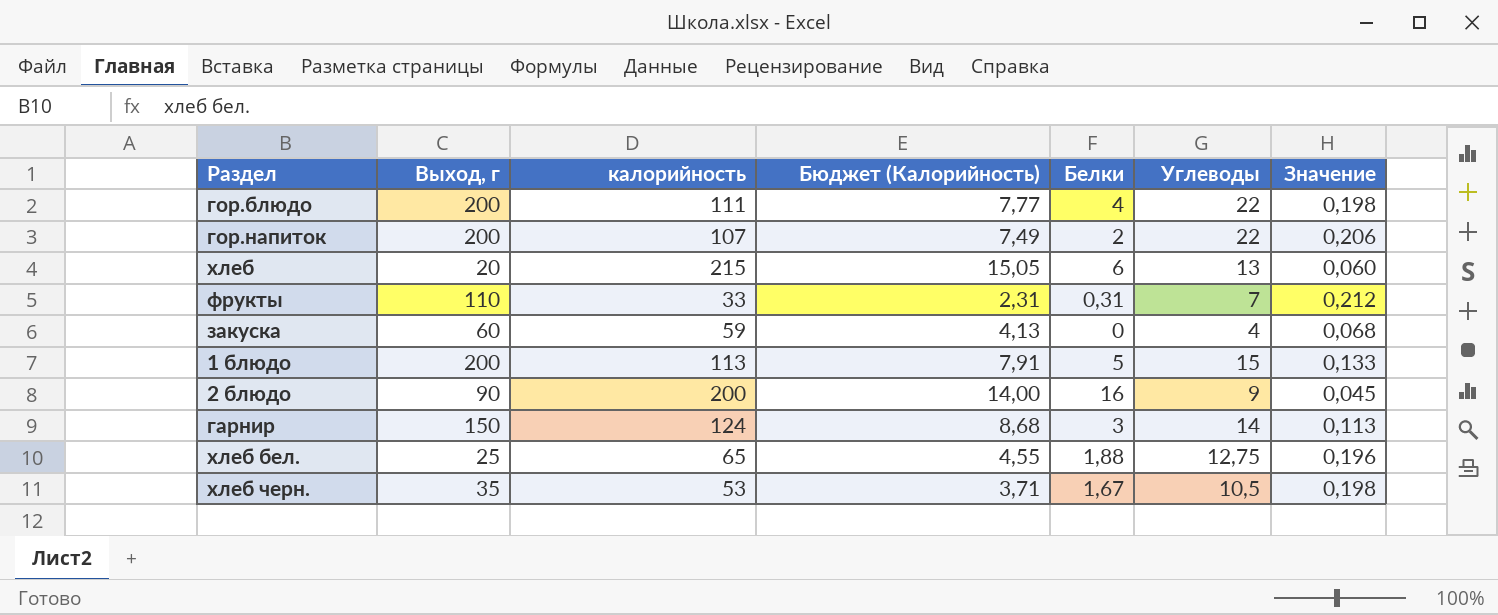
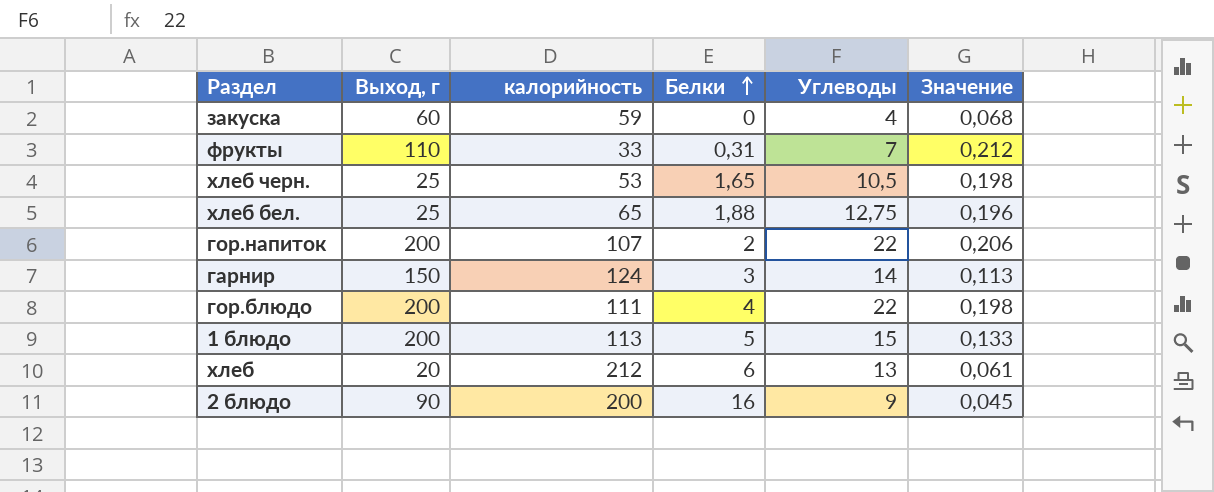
row order: none -> Белки ascending
column Бюджет (Калорийность) | formula: [калорийность] * 0,07 -> none
хлеб черн. | Выход, г: 35 -> 25
хлеб черн. | Белки: 1,67 -> 1,65
хлеб | калорийность: 215 -> 212
хлеб | Значение: 0,060 -> 0,061

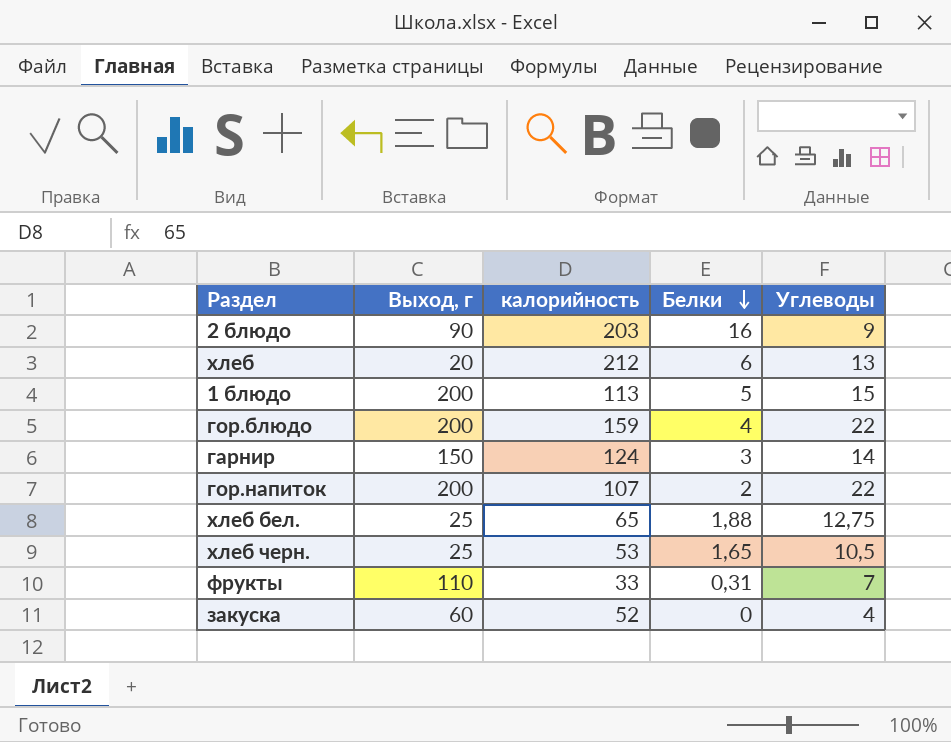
row order: Белки ascending -> Белки descending
column Значение | formula: [Углеводы] / [калорийность] -> none
2 блюдо | калорийность: 200 -> 203
гор.блюдо | калорийность: 111 -> 159
закуска | калорийность: 59 -> 52

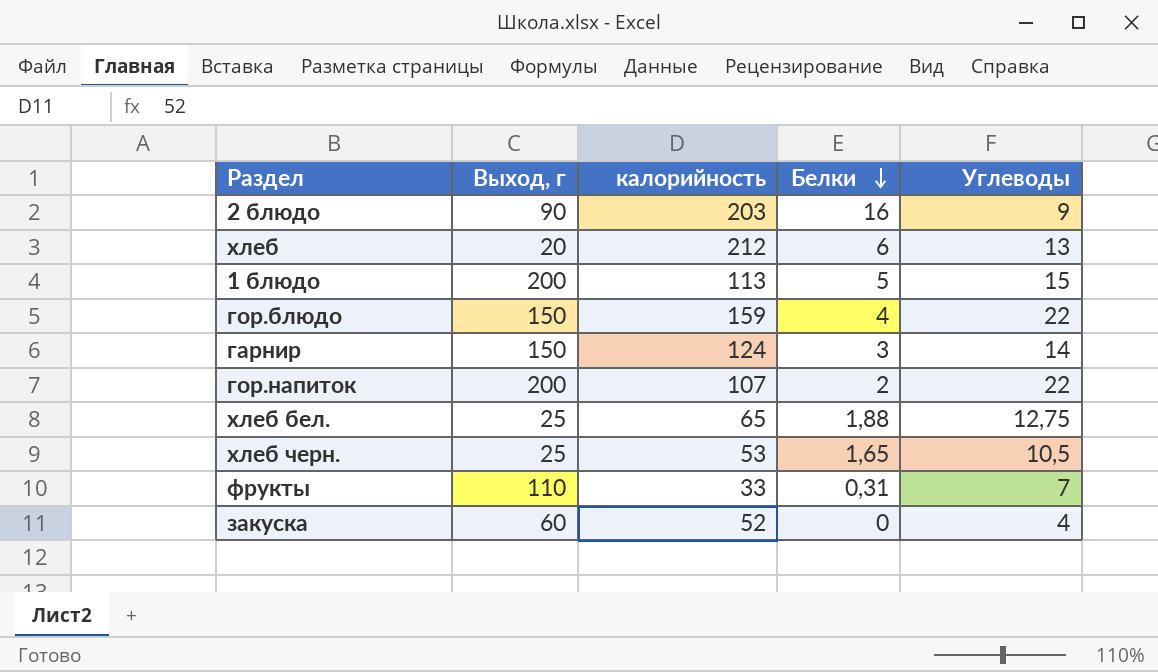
гор.блюдо | Выход, г: 200 -> 150

